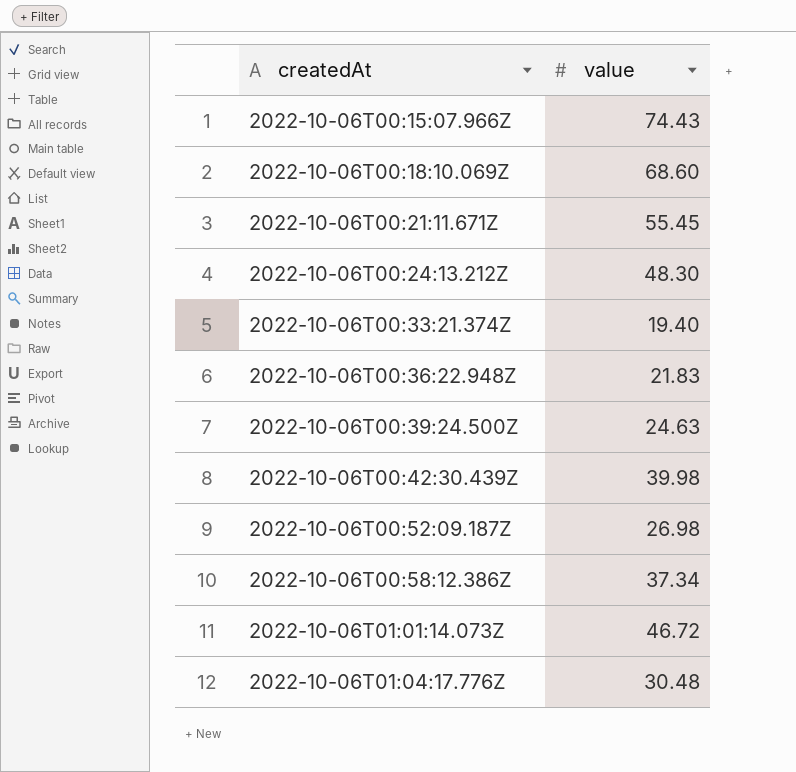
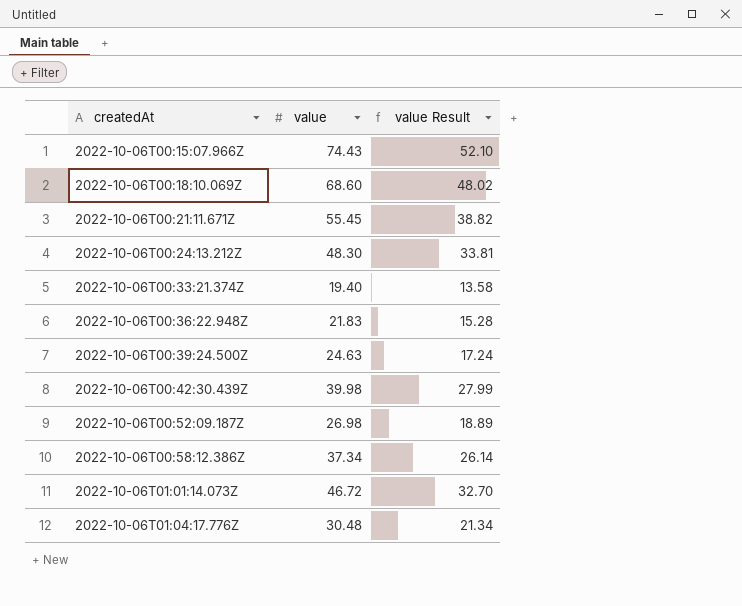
column value Result | formula: none -> [value] * 0.7

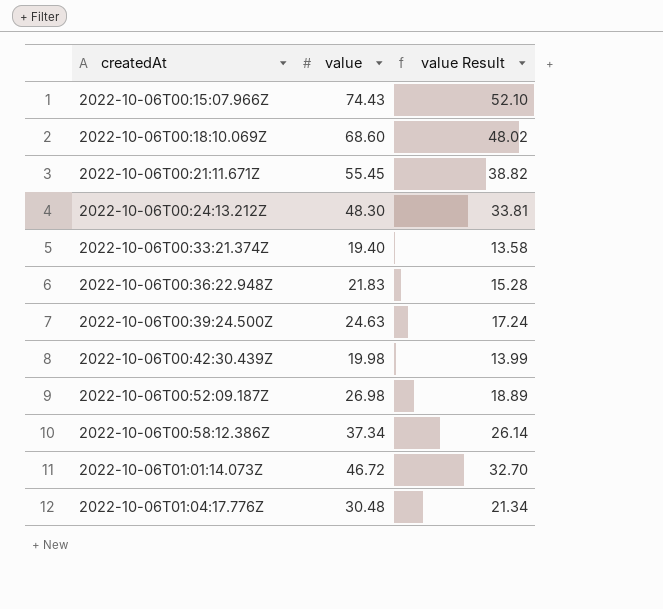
2022-10-06T00:42:30.439Z | value: 39.98 -> 19.98
2022-10-06T00:42:30.439Z | value Result: 27.99 -> 13.99

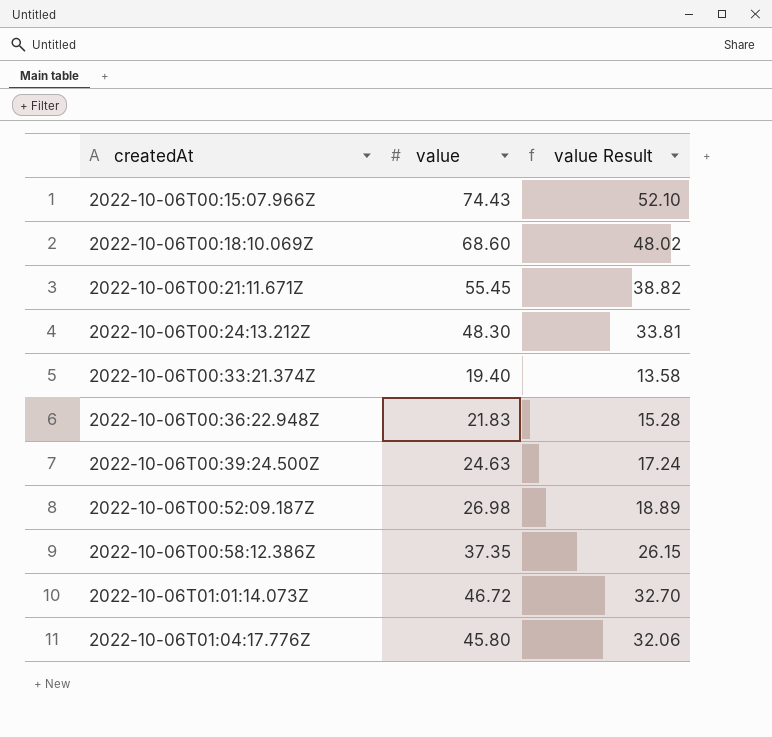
row 2022-10-06T00:42:30.439Z: 19.98 | 13.99 -> none
2022-10-06T00:58:12.386Z | value: 37.34 -> 37.35
2022-10-06T00:58:12.386Z | value Result: 26.14 -> 26.15
2022-10-06T01:04:17.776Z | value: 30.48 -> 45.80
2022-10-06T01:04:17.776Z | value Result: 21.34 -> 32.06

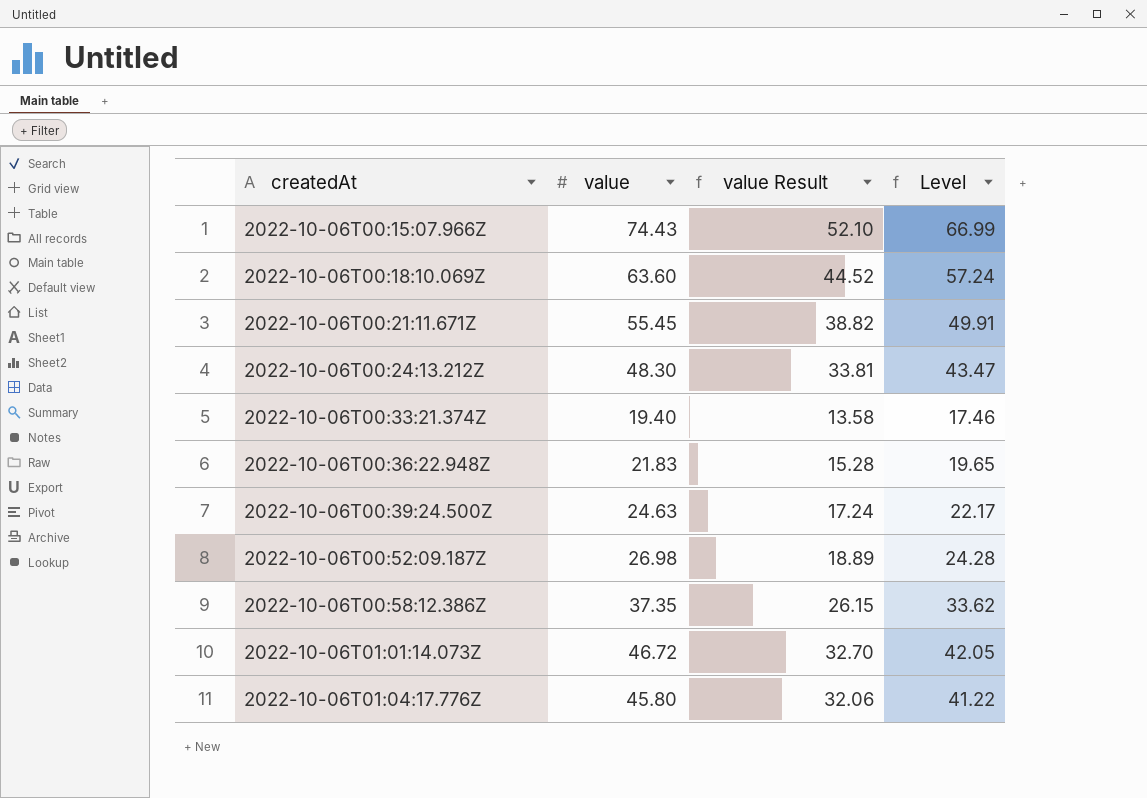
column Level | formula: none -> [value] * 0.9
2022-10-06T00:18:10.069Z | value: 68.60 -> 63.60
2022-10-06T00:18:10.069Z | value Result: 48.02 -> 44.52

